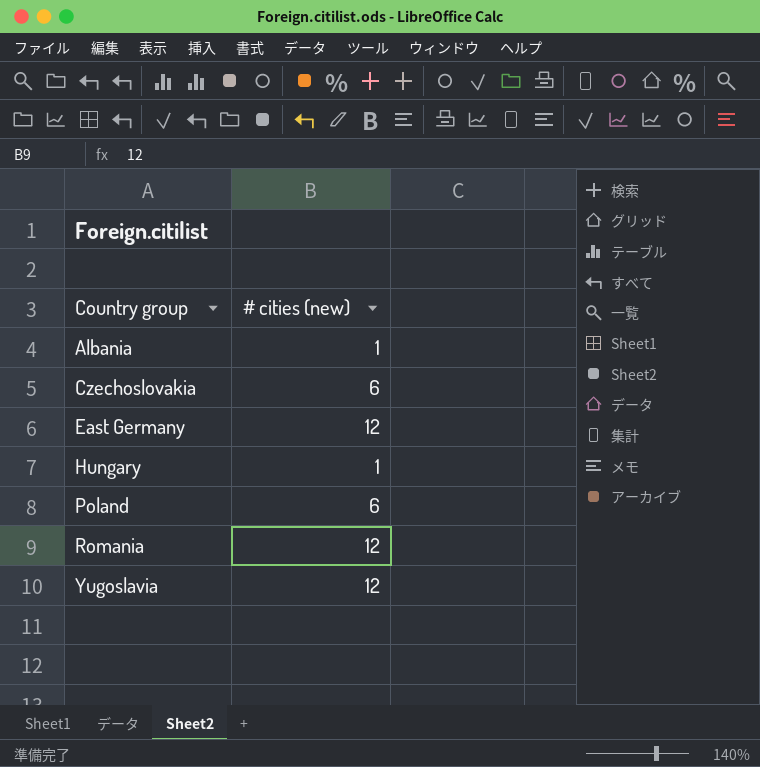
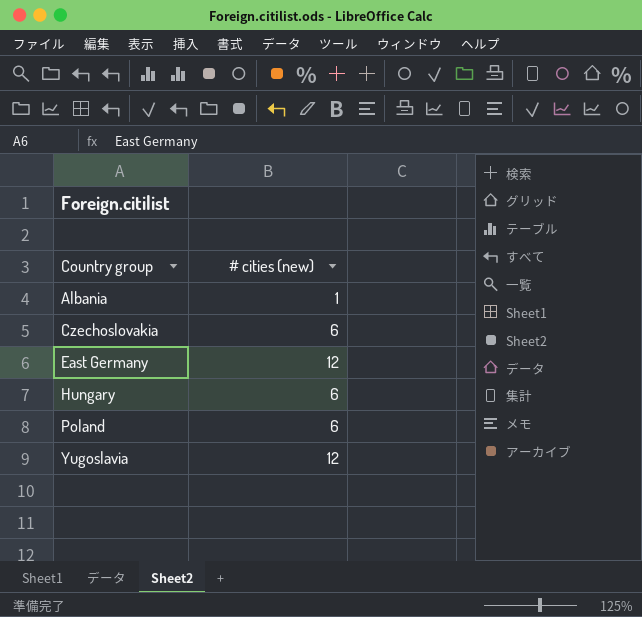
row Romania: 12 -> none
Hungary | # cities (new): 1 -> 6

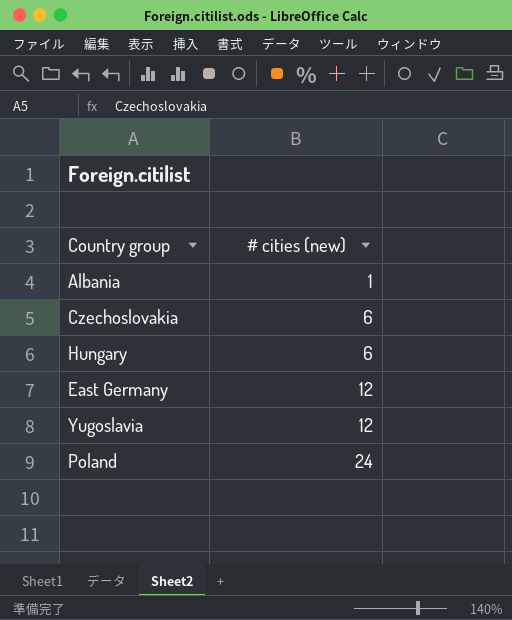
row order: Country group ascending -> # cities (new) ascending
Poland | # cities (new): 6 -> 24

